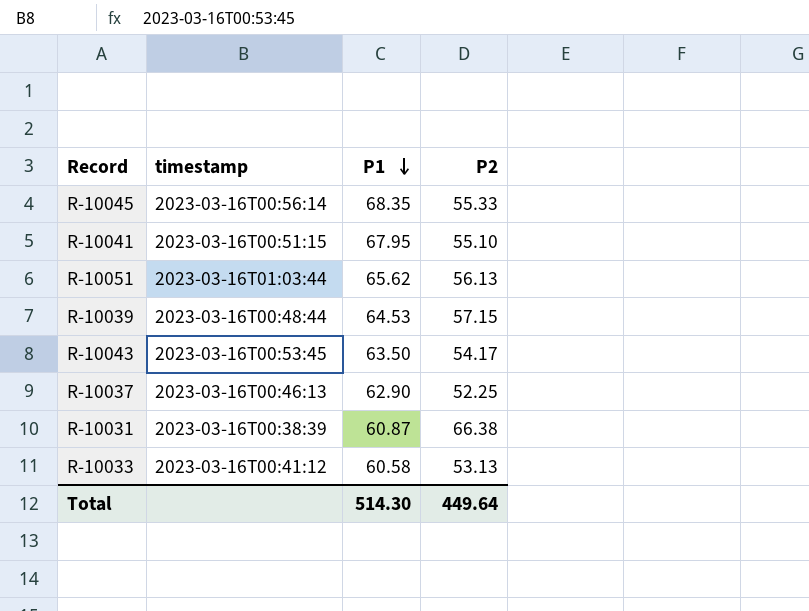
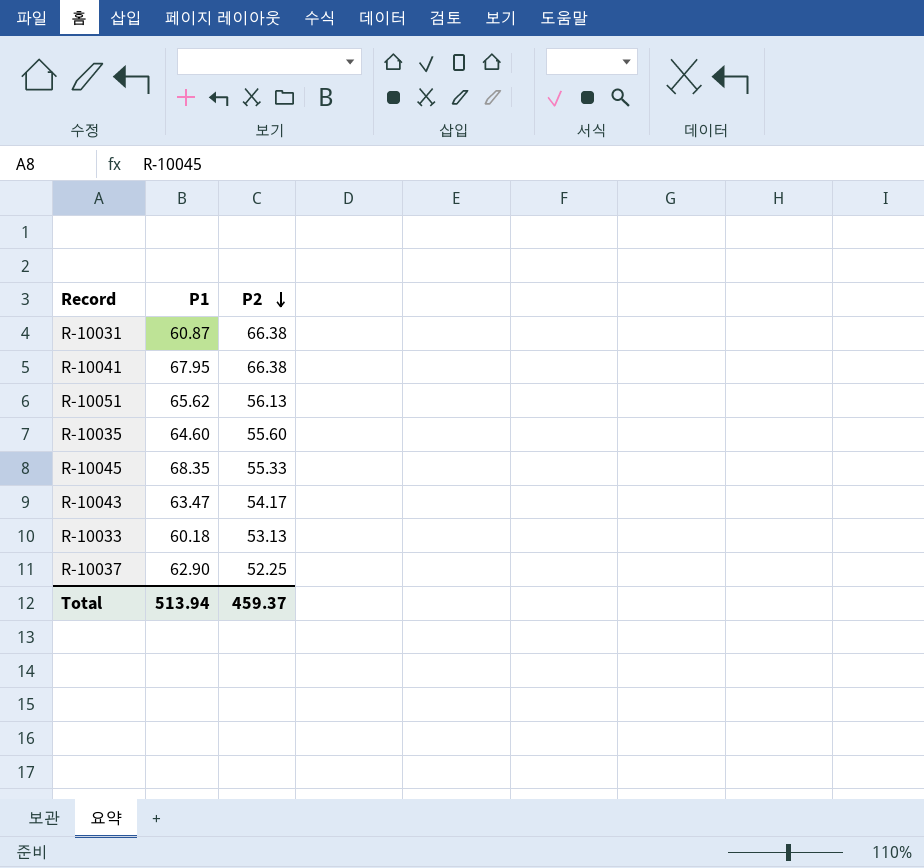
row order: P1 descending -> P2 descending
column timestamp | position: 2 -> none
row R-10039: 2023-03-16T00:48:44 | 64.53 | 57.15 -> none
R-10041 | P2: 55.10 -> 66.38
row R-10035: none -> 64.60 | 55.60
R-10043 | P1: 63.50 -> 63.47
R-10033 | P1: 60.58 -> 60.18
Total | P1: 514.30 -> 513.94
Total | P2: 449.64 -> 459.37

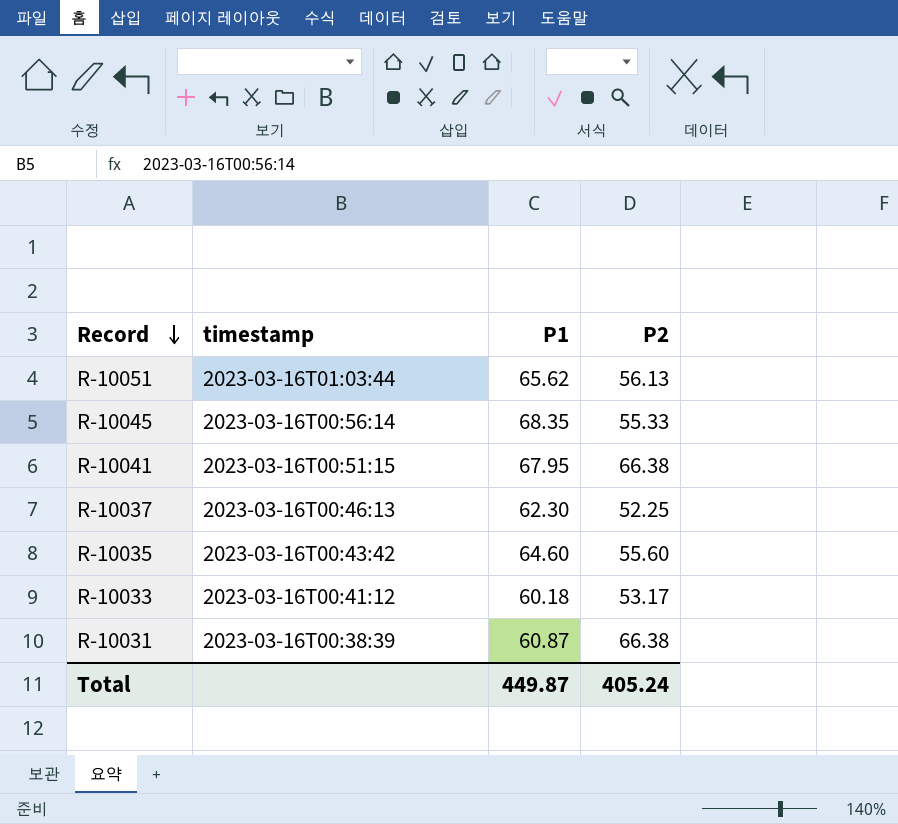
row order: P2 descending -> Record descending
column timestamp | position: none -> 2
row R-10043: 63.47 | 54.17 -> none
R-10037 | P1: 62.90 -> 62.30
R-10033 | P2: 53.13 -> 53.17
Total | P1: 513.94 -> 449.87
Total | P2: 459.37 -> 405.24

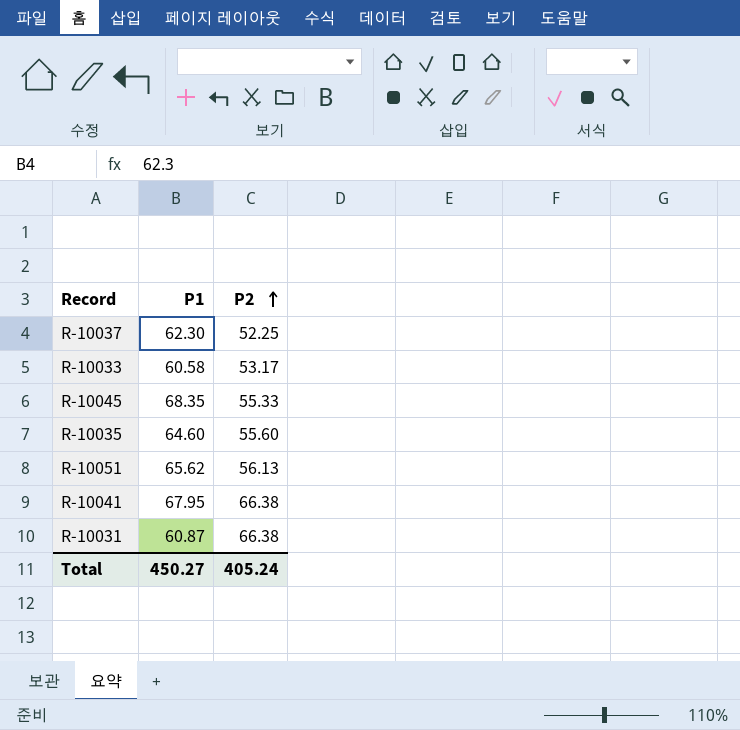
row order: Record descending -> P2 ascending
column timestamp | position: 2 -> none
R-10033 | P1: 60.18 -> 60.58
Total | P1: 449.87 -> 450.27

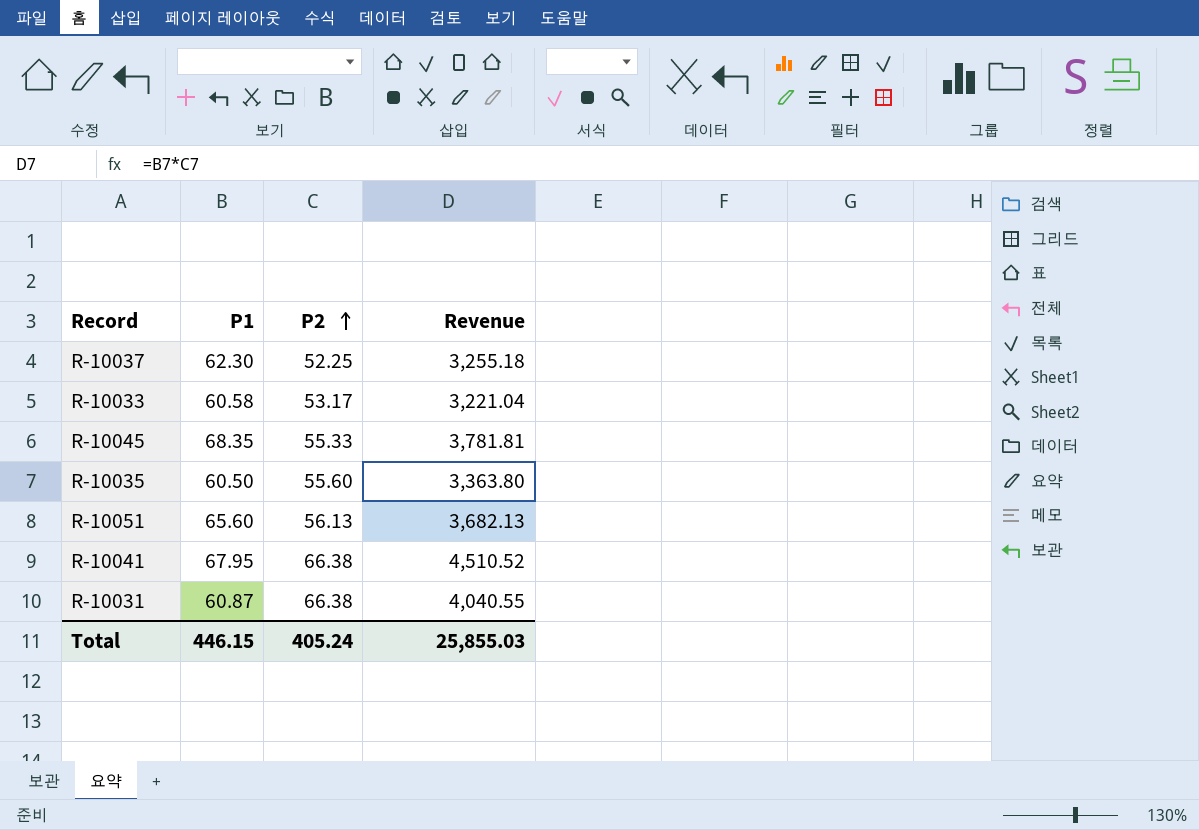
column Revenue | formula: none -> [P1] * [P2]
R-10035 | P1: 64.60 -> 60.50
R-10051 | P1: 65.62 -> 65.60
Total | P1: 450.27 -> 446.15

